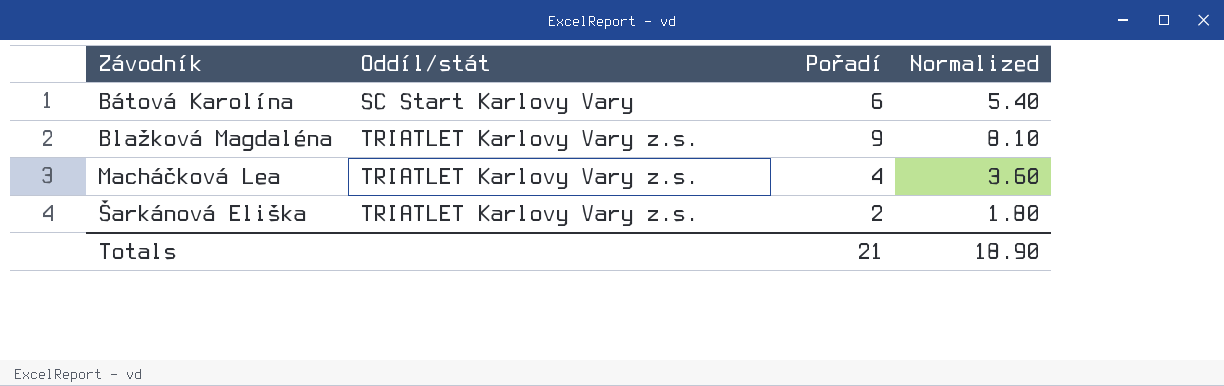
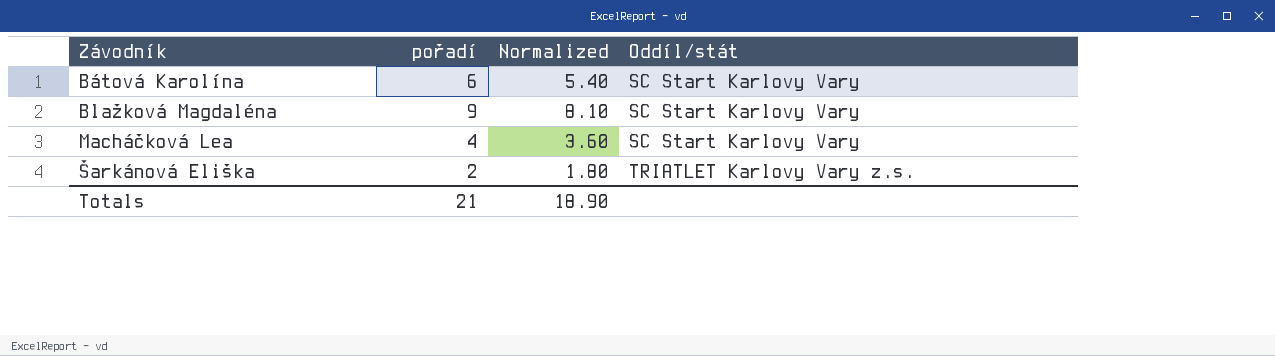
column name: Pořadí -> pořadí
column Oddíl/stát | position: 2 -> 4
Blažková Magdaléna | Oddíl/stát: TRIATLET Karlovy Vary z.s. -> SC Start Karlovy Vary
Macháčková Lea | Oddíl/stát: TRIATLET Karlovy Vary z.s. -> SC Start Karlovy Vary

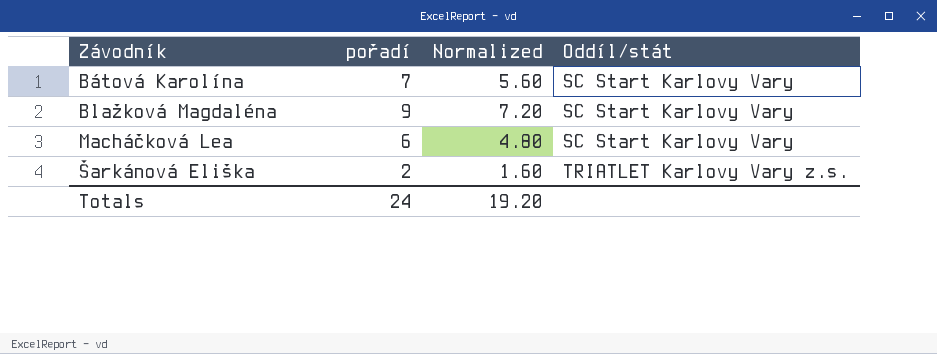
column Normalized | formula: [pořadí] * 0.9 -> [pořadí] * 0.8
Bátová Karolína | pořadí: 6 -> 7
Macháčková Lea | pořadí: 4 -> 6
Totals | pořadí: 21 -> 24
Totals | Normalized: 18.90 -> 19.20

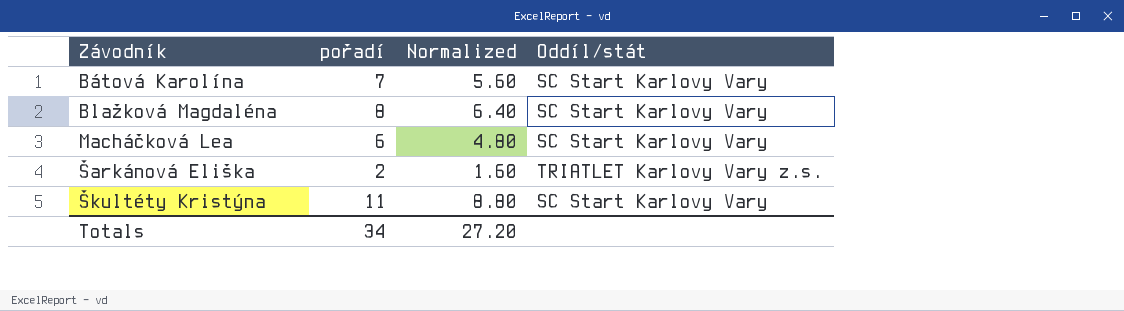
Blažková Magdaléna | pořadí: 9 -> 8
Blažková Magdaléna | Normalized: 7.20 -> 6.40
row Škultéty Kristýna: none -> 11 | 8.80 | SC Start Karlovy Vary
Totals | pořadí: 24 -> 34
Totals | Normalized: 19.20 -> 27.20

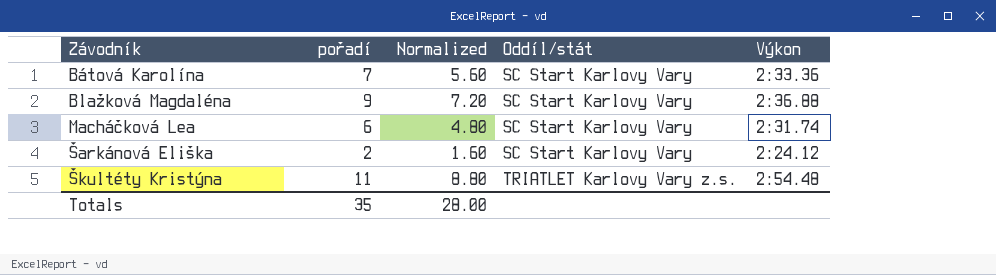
column Výkon | position: none -> 5
Blažková Magdaléna | pořadí: 8 -> 9
Blažková Magdaléna | Normalized: 6.40 -> 7.20
Šarkánová Eliška | Oddíl/stát: TRIATLET Karlovy Vary z.s. -> SC Start Karlovy Vary
Škultéty Kristýna | Oddíl/stát: SC Start Karlovy Vary -> TRIATLET Karlovy Vary z.s.
Totals | pořadí: 34 -> 35
Totals | Normalized: 27.20 -> 28.00

